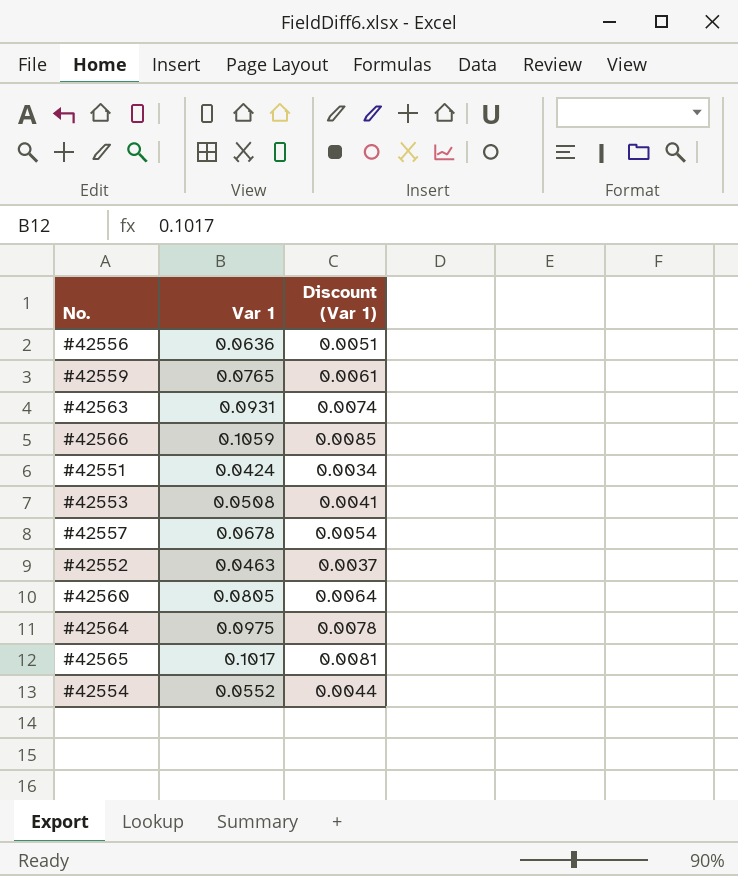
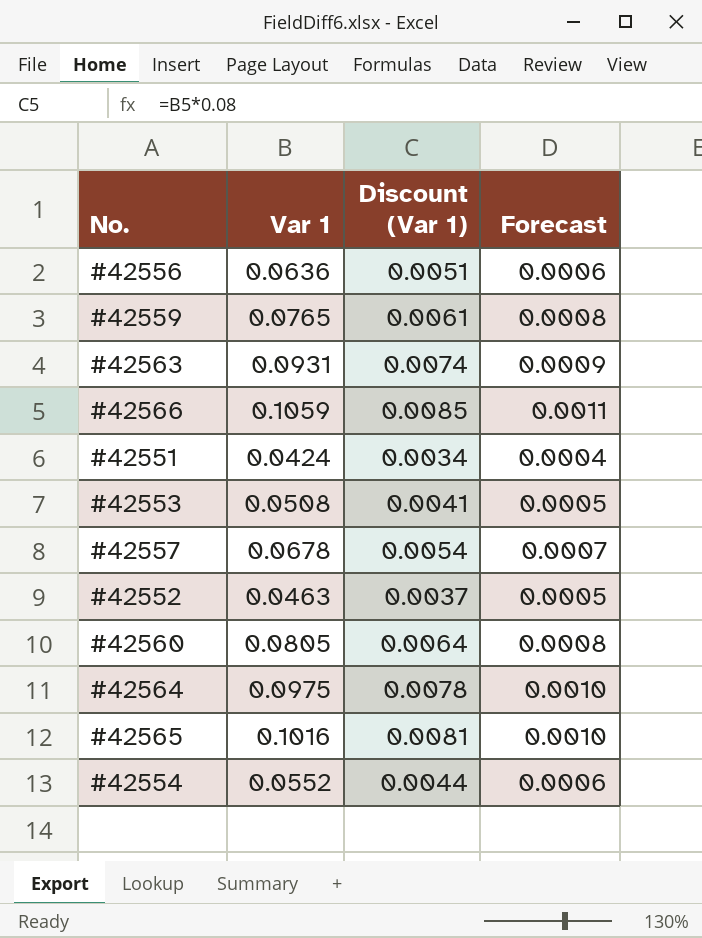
column Forecast | formula: none -> [Var 1] * 0.01
#42565 | Var 1: 0.1017 -> 0.1016

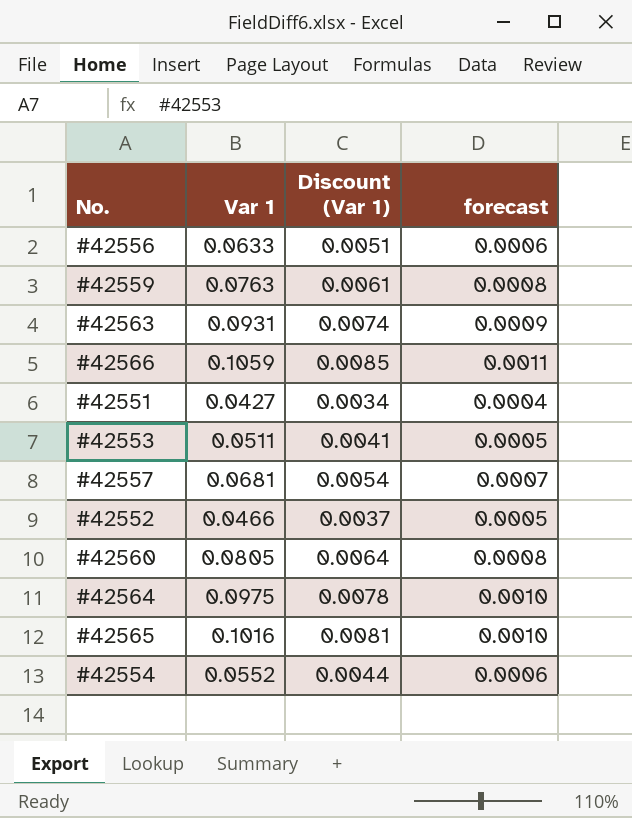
column name: Forecast -> forecast
#42556 | Var 1: 0.0636 -> 0.0633
#42559 | Var 1: 0.0765 -> 0.0763
#42551 | Var 1: 0.0424 -> 0.0427
#42553 | Var 1: 0.0508 -> 0.0511
#42557 | Var 1: 0.0678 -> 0.0681
#42552 | Var 1: 0.0463 -> 0.0466

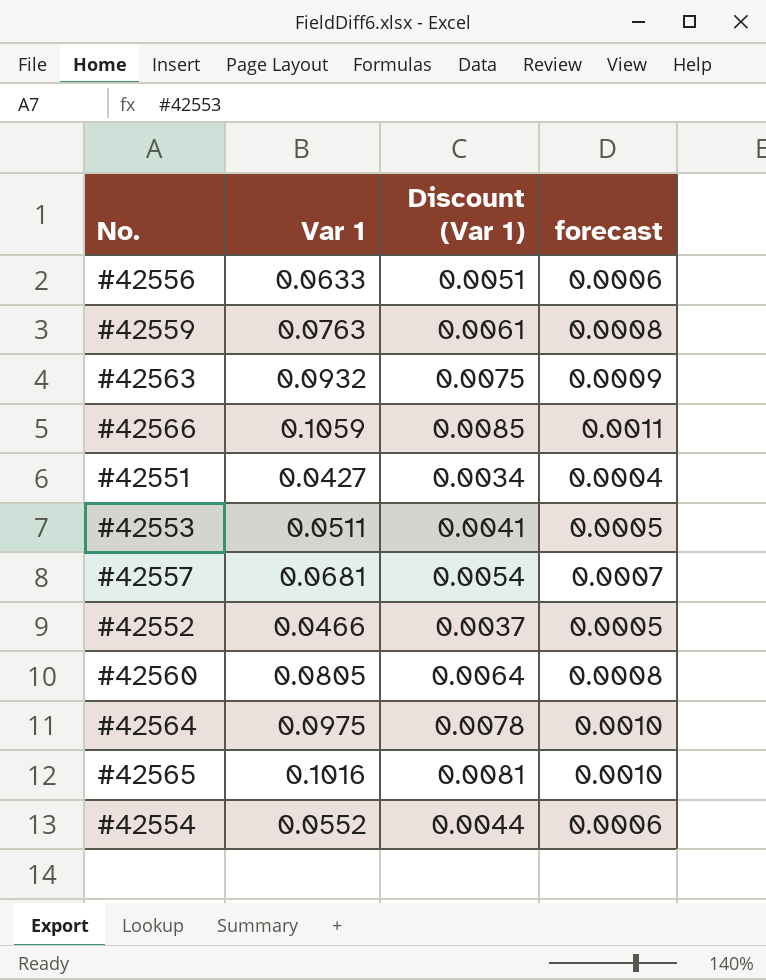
#42563 | Var 1: 0.0931 -> 0.0932
#42563 | Discount (Var 1): 0.0074 -> 0.0075

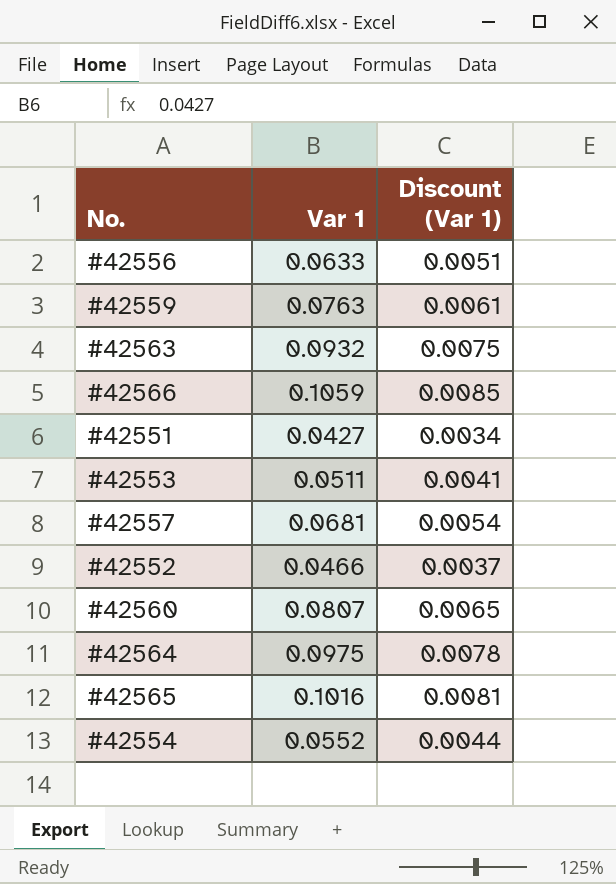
column forecast | formula: [Var 1] * 0.01 -> none
#42560 | Var 1: 0.0805 -> 0.0807
#42560 | Discount (Var 1): 0.0064 -> 0.0065

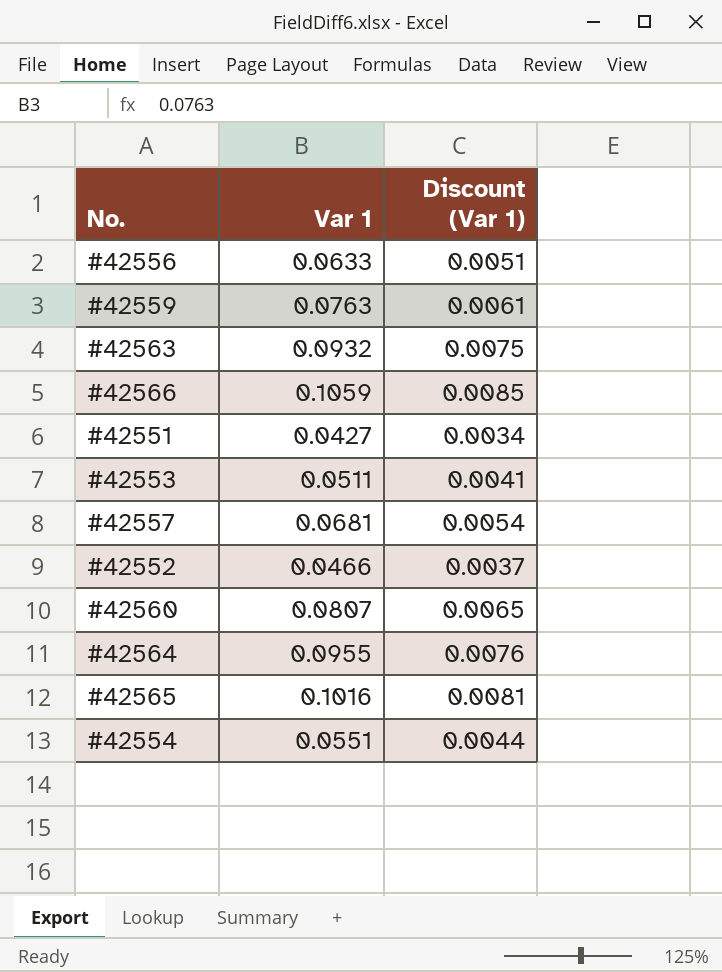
#42564 | Var 1: 0.0975 -> 0.0955
#42564 | Discount (Var 1): 0.0078 -> 0.0076
#42554 | Var 1: 0.0552 -> 0.0551

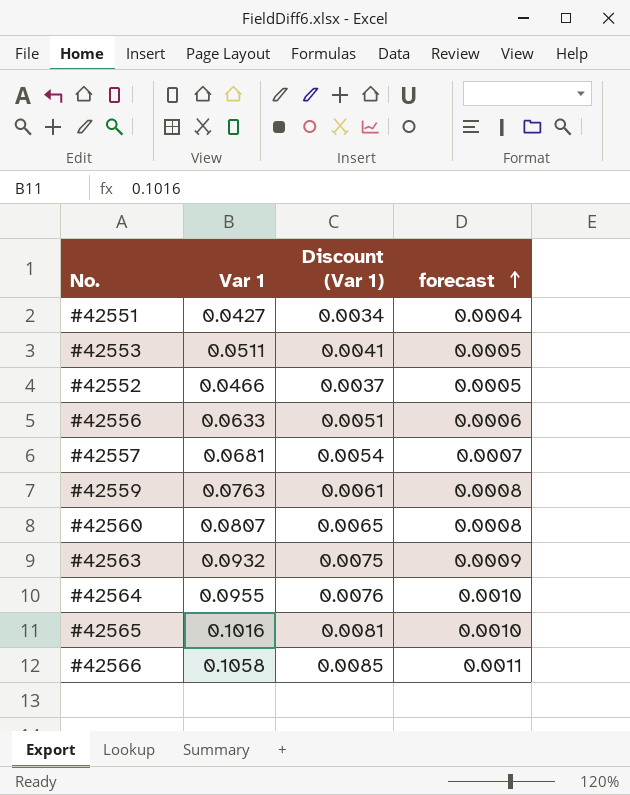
row order: none -> forecast ascending
column forecast | formula: none -> [Var 1] * 0.01
row #42554: 0.0551 | 0.0044 -> none
#42566 | Var 1: 0.1059 -> 0.1058

